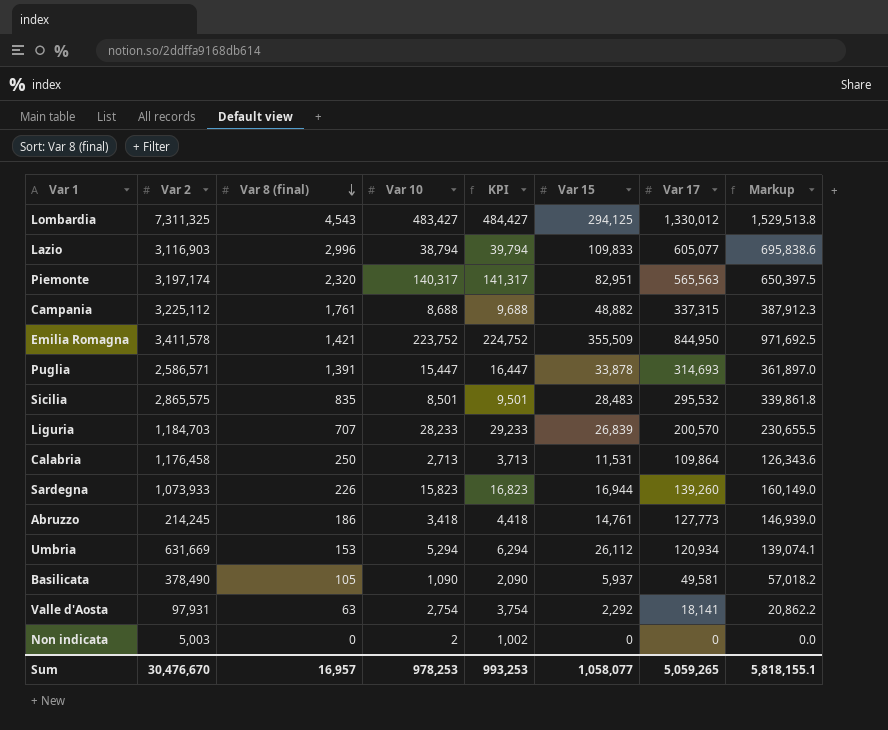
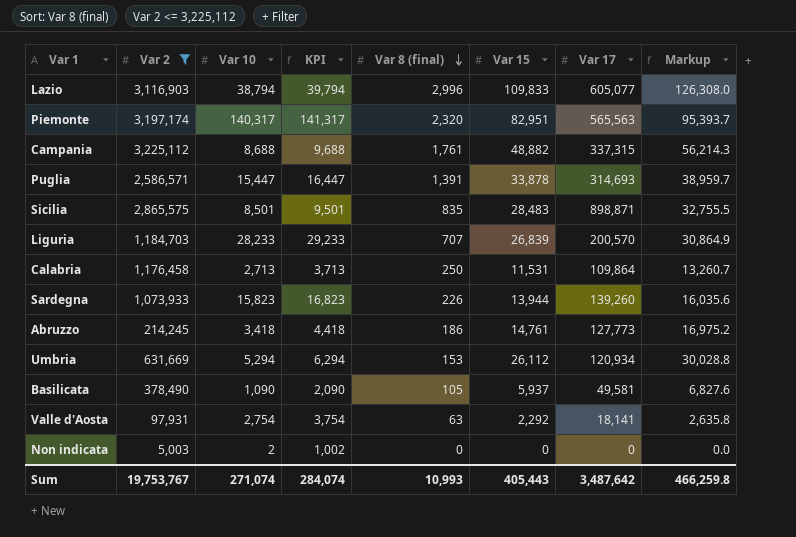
filter: none -> Var 2 <= 3,225,112
column Var 8 (final) | position: 3 -> 5
column Markup | formula: [Var 17] * 1.15 -> [Var 15] * 1.15
Sicilia | Var 17: 295,532 -> 898,871
Sardegna | Var 15: 16,944 -> 13,944
Sum | Var 2: 30,476,670 -> 19,753,767
Sum | Var 10: 978,253 -> 271,074
Sum | KPI: 993,253 -> 284,074
Sum | Var 8 (final): 16,957 -> 10,993
Sum | Var 15: 1,058,077 -> 405,443
Sum | Var 17: 5,059,265 -> 3,487,642
Sum | Markup: 5,818,155.1 -> 466,259.8

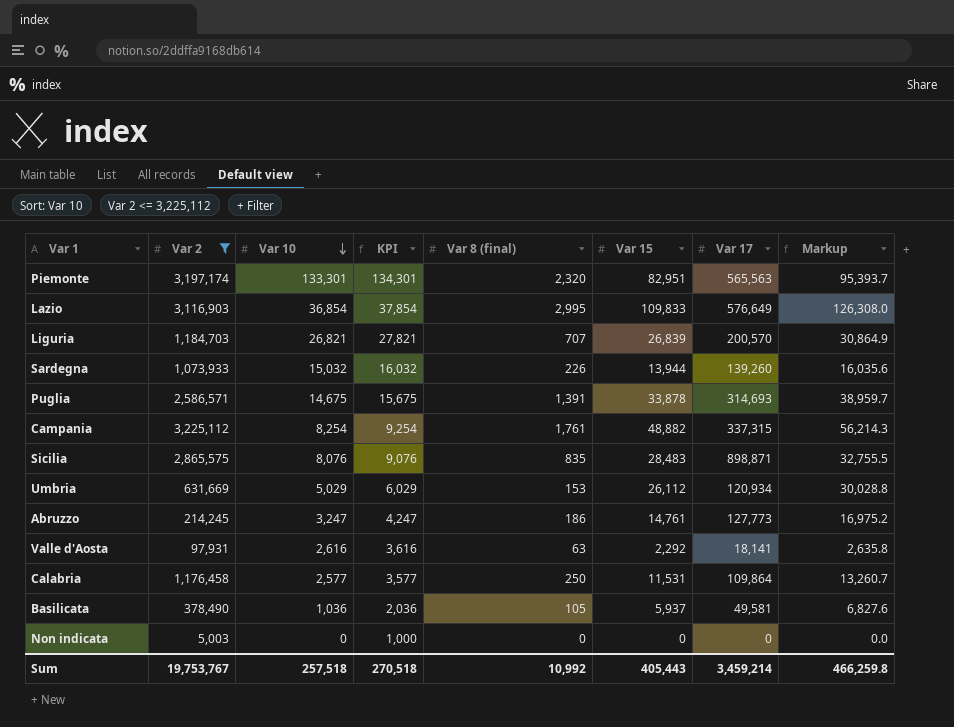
row order: Var 8 (final) descending -> Var 10 descending
Piemonte | Var 10: 140,317 -> 133,301
Piemonte | KPI: 141,317 -> 134,301
Lazio | Var 10: 38,794 -> 36,854
Lazio | KPI: 39,794 -> 37,854
Lazio | Var 8 (final): 2,996 -> 2,995
Lazio | Var 17: 605,077 -> 576,649
Liguria | Var 10: 28,233 -> 26,821
Liguria | KPI: 29,233 -> 27,821
Sardegna | Var 10: 15,823 -> 15,032
Sardegna | KPI: 16,823 -> 16,032
Puglia | Var 10: 15,447 -> 14,675
Puglia | KPI: 16,447 -> 15,675
Campania | Var 10: 8,688 -> 8,254
Campania | KPI: 9,688 -> 9,254
Sicilia | Var 10: 8,501 -> 8,076
Sicilia | KPI: 9,501 -> 9,076
Umbria | Var 10: 5,294 -> 5,029
Umbria | KPI: 6,294 -> 6,029
Abruzzo | Var 10: 3,418 -> 3,247
Abruzzo | KPI: 4,418 -> 4,247
Valle d'Aosta | Var 10: 2,754 -> 2,616
Valle d'Aosta | KPI: 3,754 -> 3,616
Calabria | Var 10: 2,713 -> 2,577
Calabria | KPI: 3,713 -> 3,577
Basilicata | Var 10: 1,090 -> 1,036
Basilicata | KPI: 2,090 -> 2,036
Non indicata | Var 10: 2 -> 0
Non indicata | KPI: 1,002 -> 1,000
Sum | Var 10: 271,074 -> 257,518
Sum | KPI: 284,074 -> 270,518
Sum | Var 8 (final): 10,993 -> 10,992
Sum | Var 17: 3,487,642 -> 3,459,214

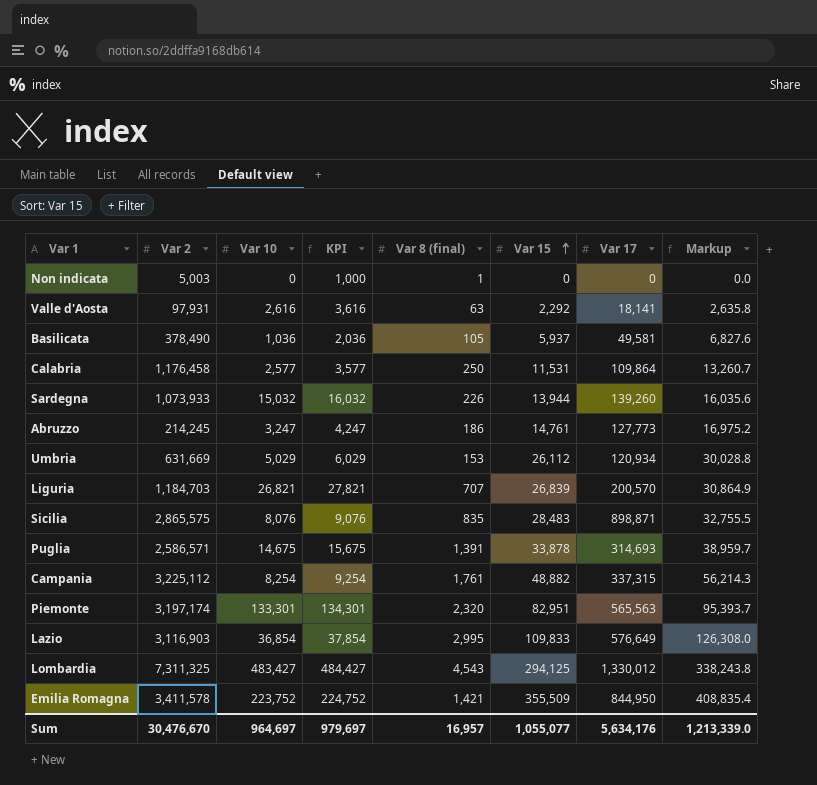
filter: Var 2 <= 3,225,112 -> none
row order: Var 10 descending -> Var 15 ascending
Non indicata | Var 8 (final): 0 -> 1
Sum | Var 2: 19,753,767 -> 30,476,670
Sum | Var 10: 257,518 -> 964,697
Sum | KPI: 270,518 -> 979,697
Sum | Var 8 (final): 10,992 -> 16,957
Sum | Var 15: 405,443 -> 1,055,077
Sum | Var 17: 3,459,214 -> 5,634,176
Sum | Markup: 466,259.8 -> 1,213,339.0

